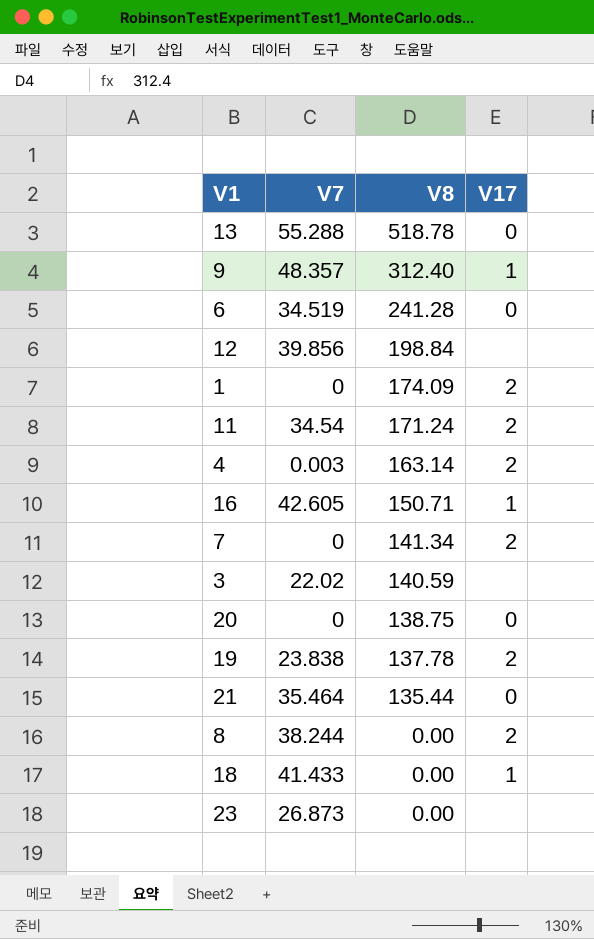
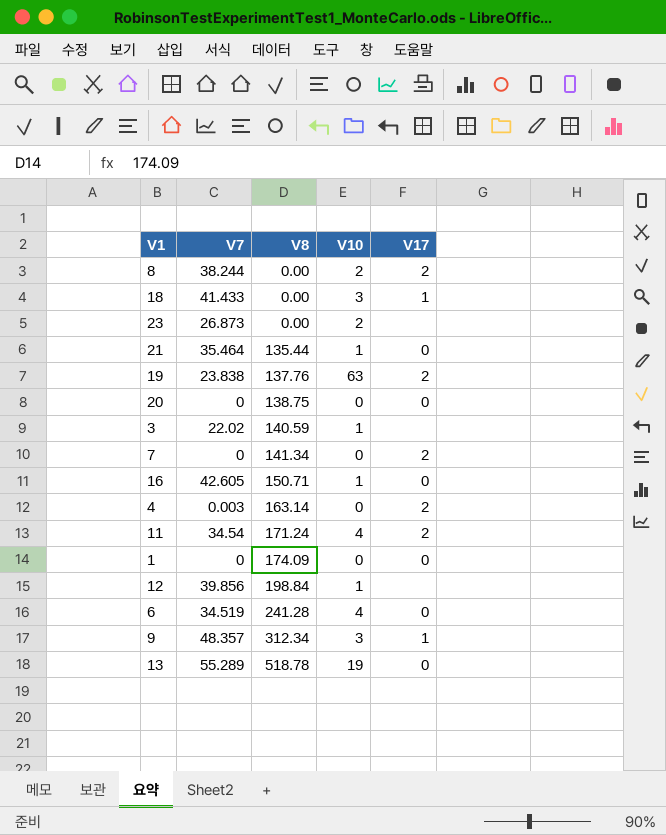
row order: V8 descending -> V8 ascending
column V10 | position: none -> 4
19 | V8: 137.78 -> 137.76
16 | V17: 1 -> 0
1 | V17: 2 -> 0
9 | V8: 312.40 -> 312.34
13 | V7: 55.288 -> 55.289

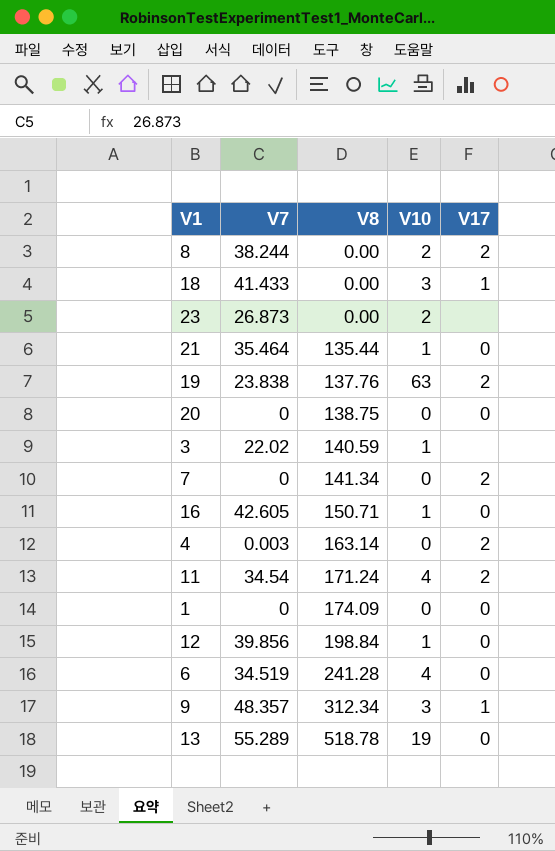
12 | V17: none -> 0

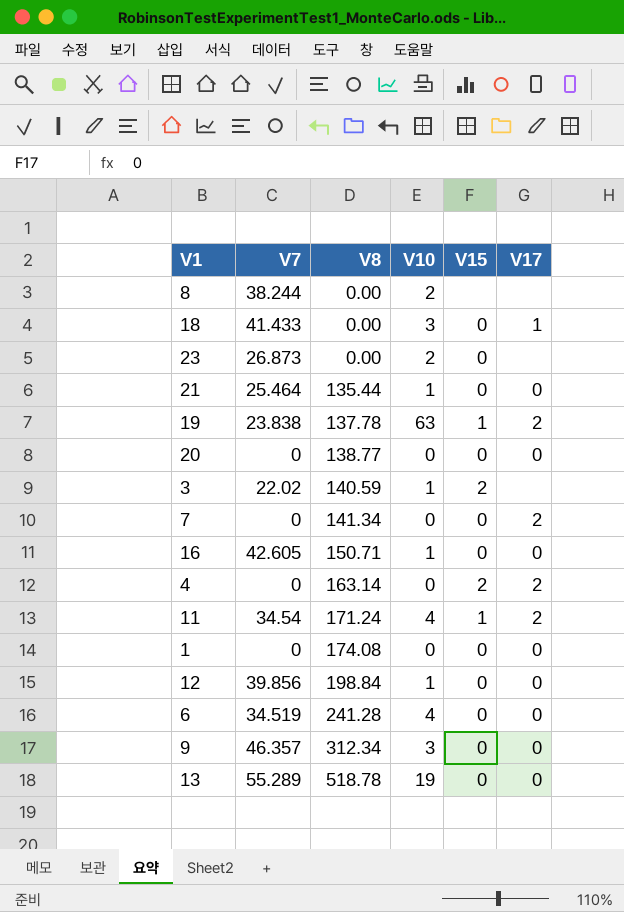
column V15 | position: none -> 5
8 | V17: 2 -> none
21 | V7: 35.464 -> 25.464
19 | V8: 137.76 -> 137.78
20 | V8: 138.75 -> 138.77
4 | V7: 0.003 -> 0
1 | V8: 174.09 -> 174.08
9 | V7: 48.357 -> 46.357
9 | V17: 1 -> 0

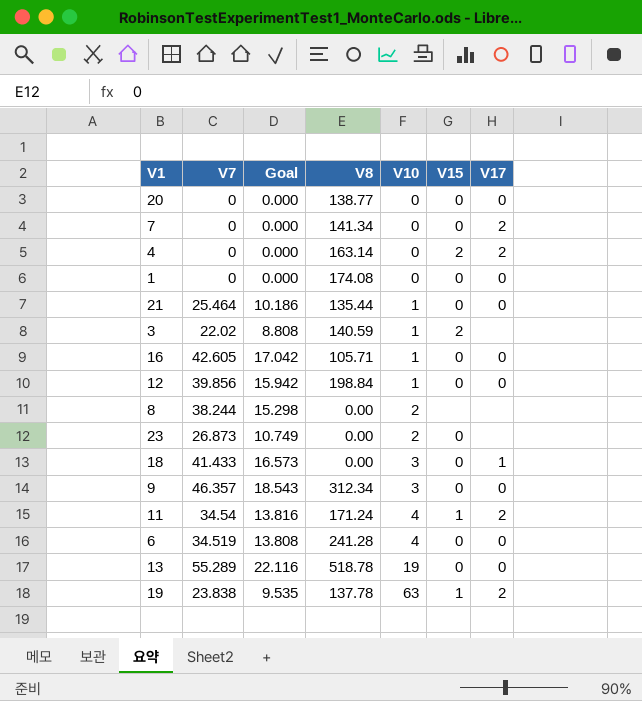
row order: V8 ascending -> V10 ascending
column Goal | formula: none -> [V7] * 0.4
16 | V8: 150.71 -> 105.71

